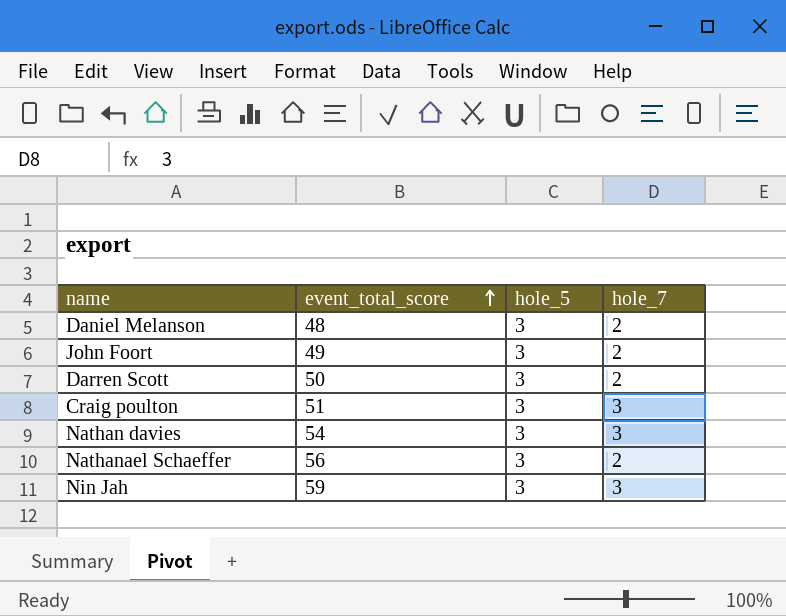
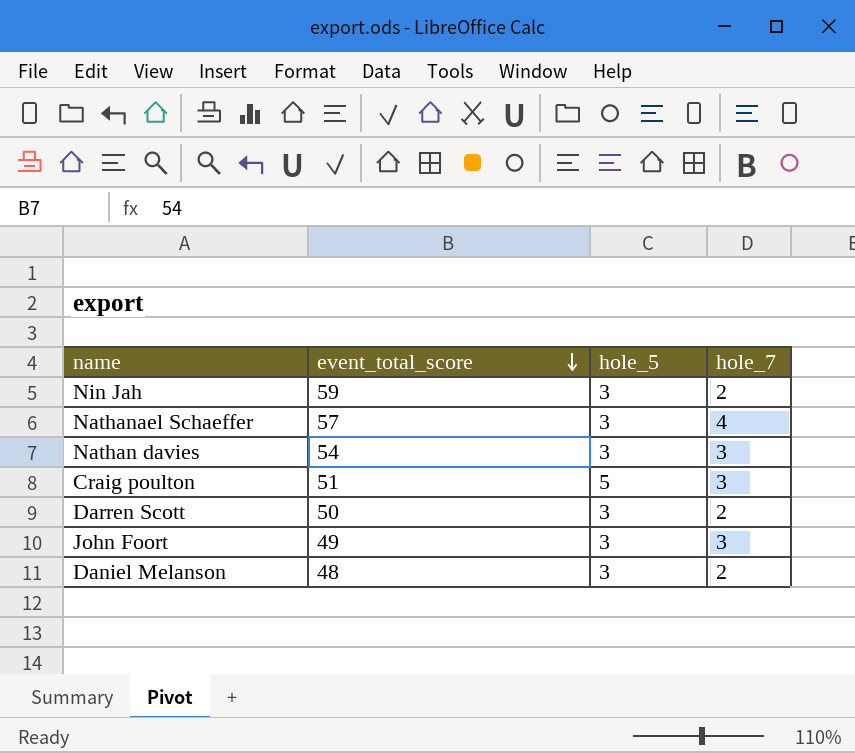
row order: event_total_score ascending -> event_total_score descending
Nin Jah | hole_7: 3 -> 2
Nathanael Schaeffer | event_total_score: 56 -> 57
Nathanael Schaeffer | hole_7: 2 -> 4
Craig poulton | hole_5: 3 -> 5
John Foort | hole_7: 2 -> 3

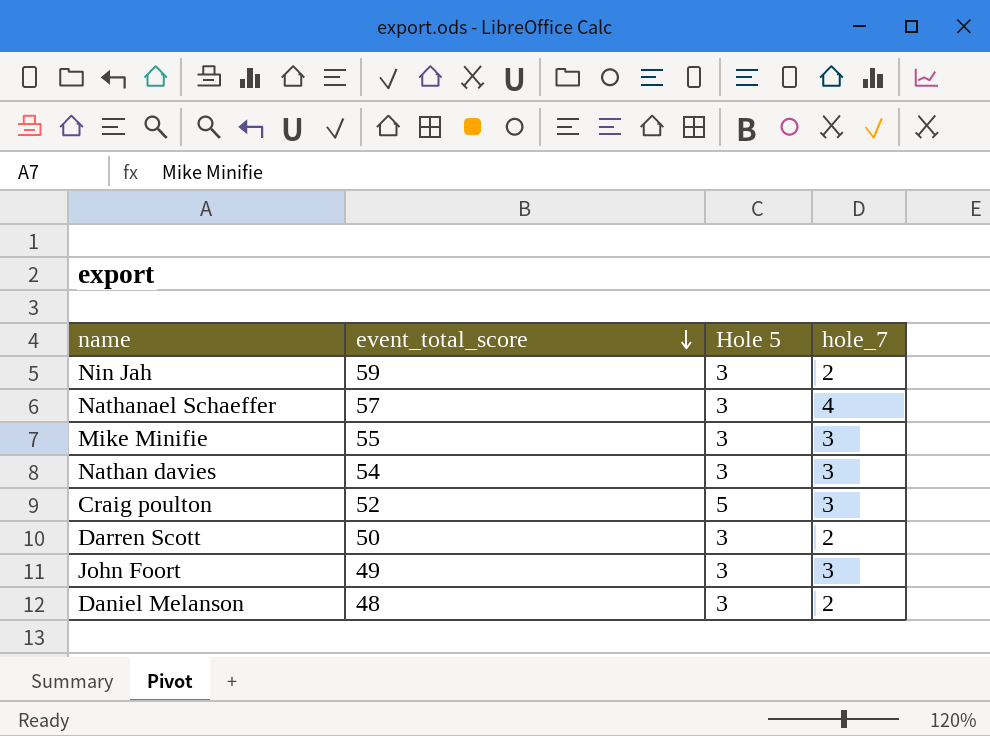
column name: hole_5 -> Hole 5
row Mike Minifie: none -> 55 | 3 | 3
Craig poulton | event_total_score: 51 -> 52

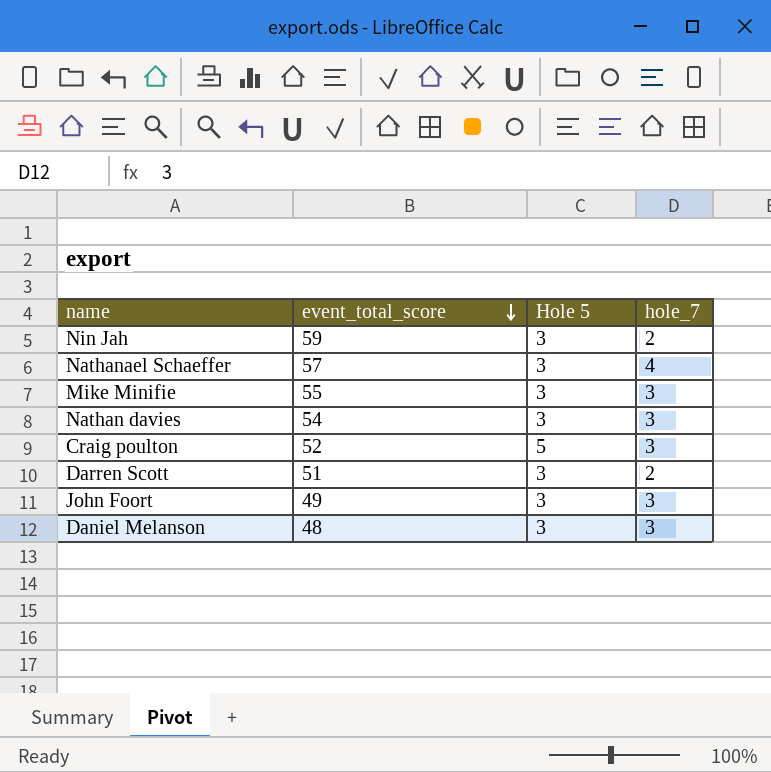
Darren Scott | event_total_score: 50 -> 51
Daniel Melanson | hole_7: 2 -> 3

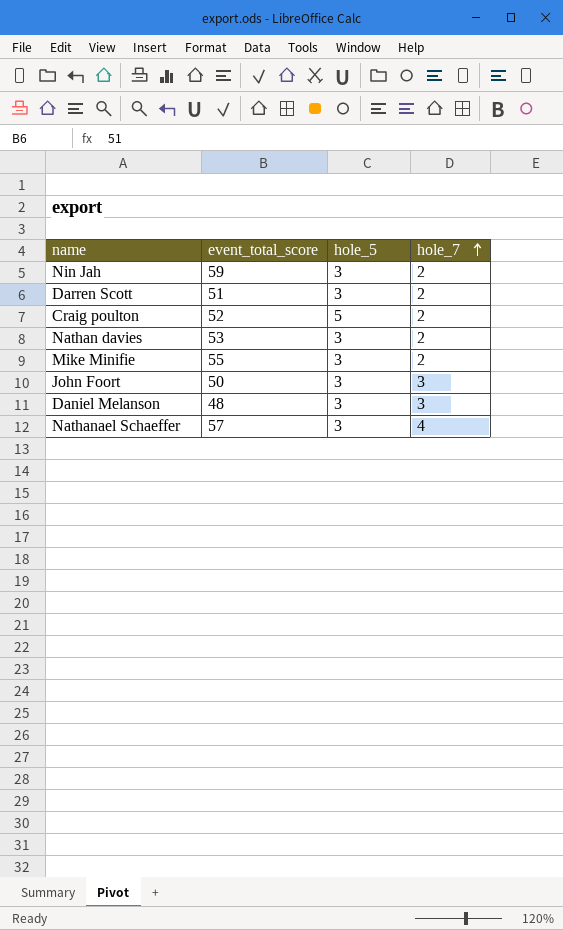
row order: event_total_score descending -> hole_7 ascending
column name: Hole 5 -> hole_5
Craig poulton | hole_7: 3 -> 2
Nathan davies | event_total_score: 54 -> 53
Nathan davies | hole_7: 3 -> 2
Mike Minifie | hole_7: 3 -> 2
John Foort | event_total_score: 49 -> 50

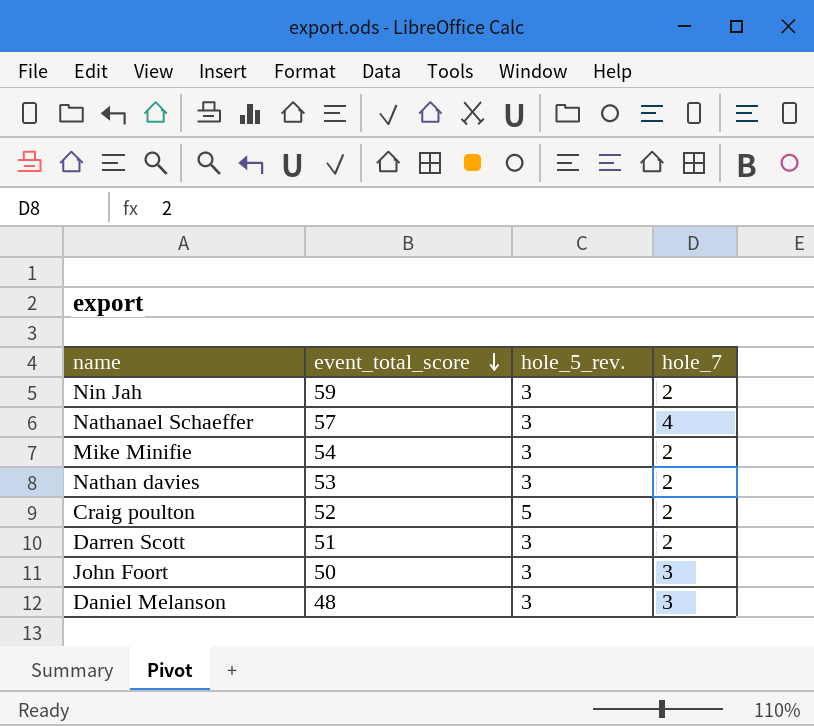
row order: hole_7 ascending -> event_total_score descending
column name: hole_5 -> hole_5_rev.
Mike Minifie | event_total_score: 55 -> 54

